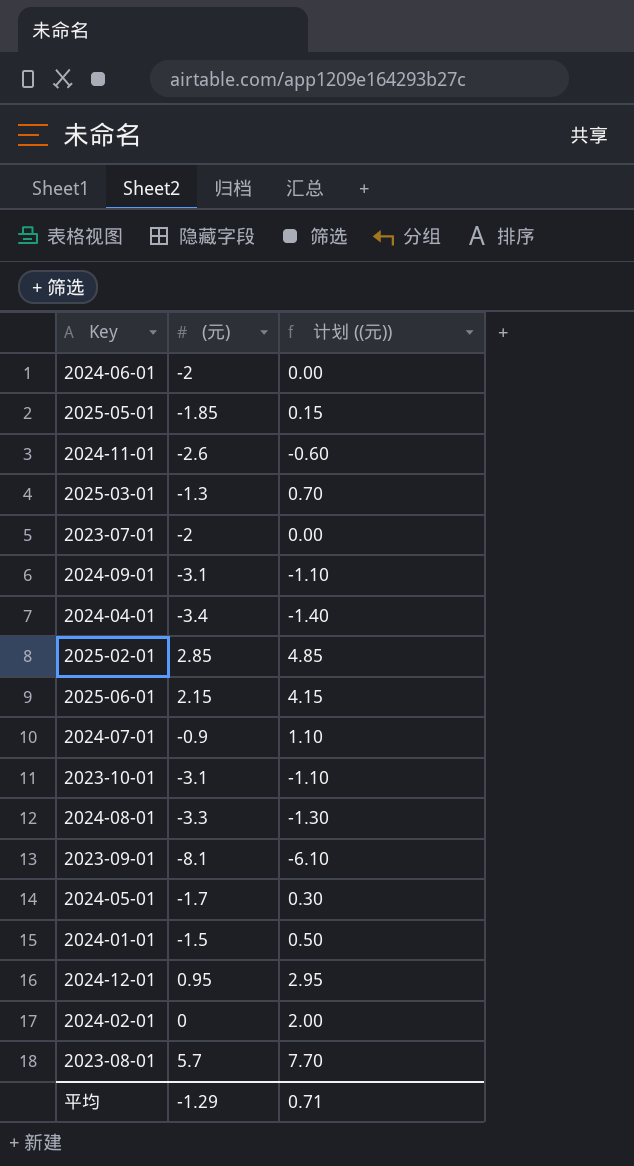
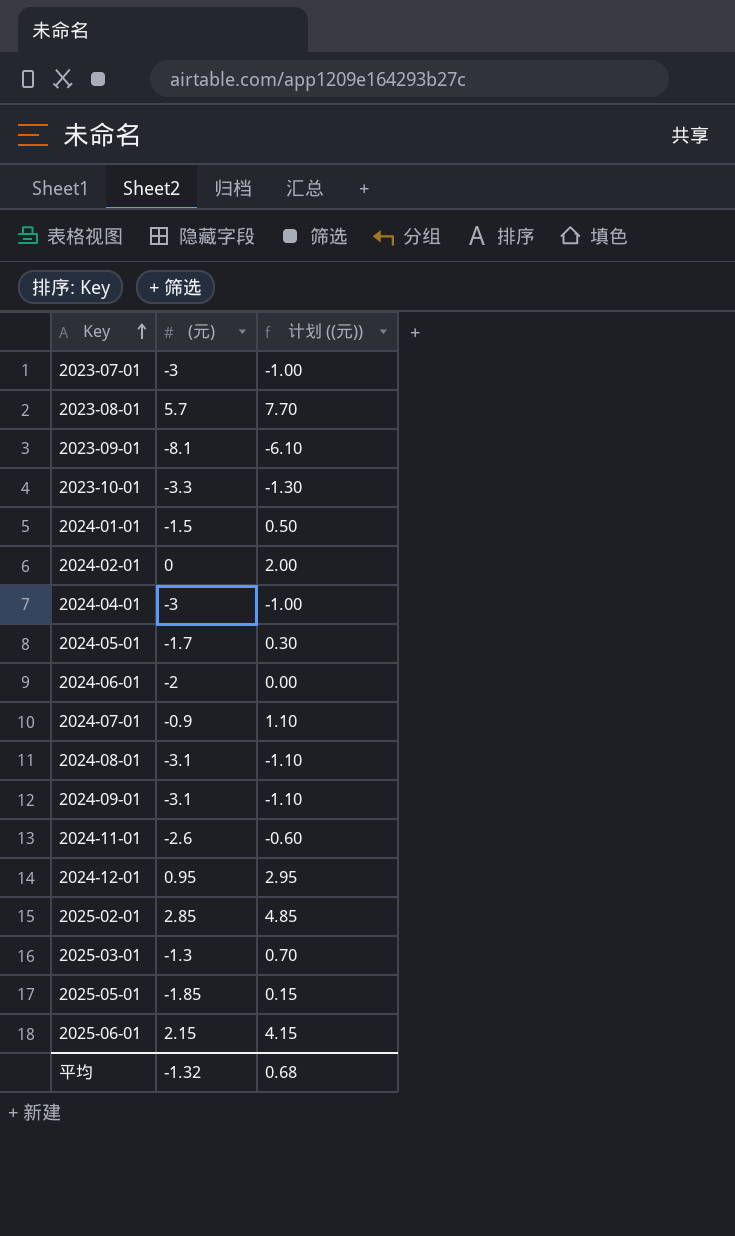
row order: none -> Key ascending
2023-07-01 | (元): -2 -> -3
2023-07-01 | 计划 ((元)): 0.00 -> -1.00
2023-10-01 | (元): -3.1 -> -3.3
2023-10-01 | 计划 ((元)): -1.10 -> -1.30
2024-04-01 | (元): -3.4 -> -3
2024-04-01 | 计划 ((元)): -1.40 -> -1.00
2024-08-01 | (元): -3.3 -> -3.1
2024-08-01 | 计划 ((元)): -1.30 -> -1.10
平均 | (元): -1.29 -> -1.32
平均 | 计划 ((元)): 0.71 -> 0.68

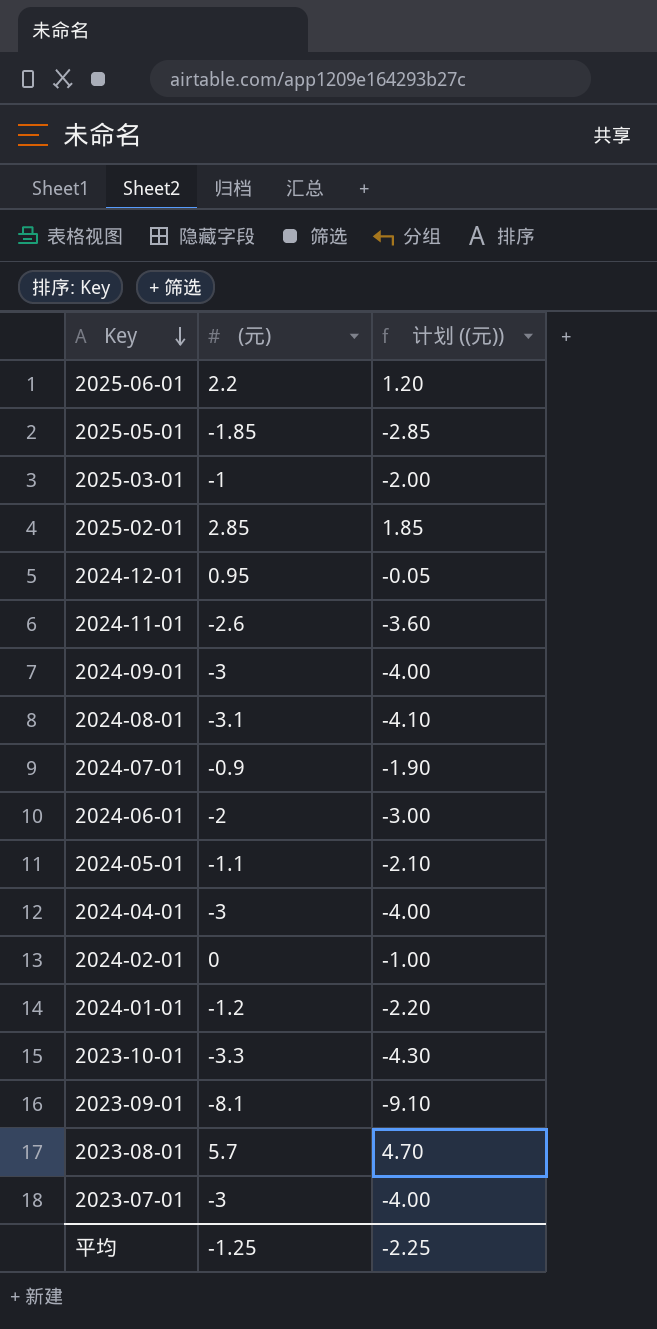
row order: Key ascending -> Key descending
column 计划 ((元)) | formula: [(元)] + 2 -> [(元)] - 1
2025-06-01 | (元): 2.15 -> 2.2
2025-03-01 | (元): -1.3 -> -1
2024-09-01 | (元): -3.1 -> -3
2024-05-01 | (元): -1.7 -> -1.1
2024-01-01 | (元): -1.5 -> -1.2
平均 | (元): -1.32 -> -1.25
平均 | 计划 ((元)): 0.68 -> -2.25

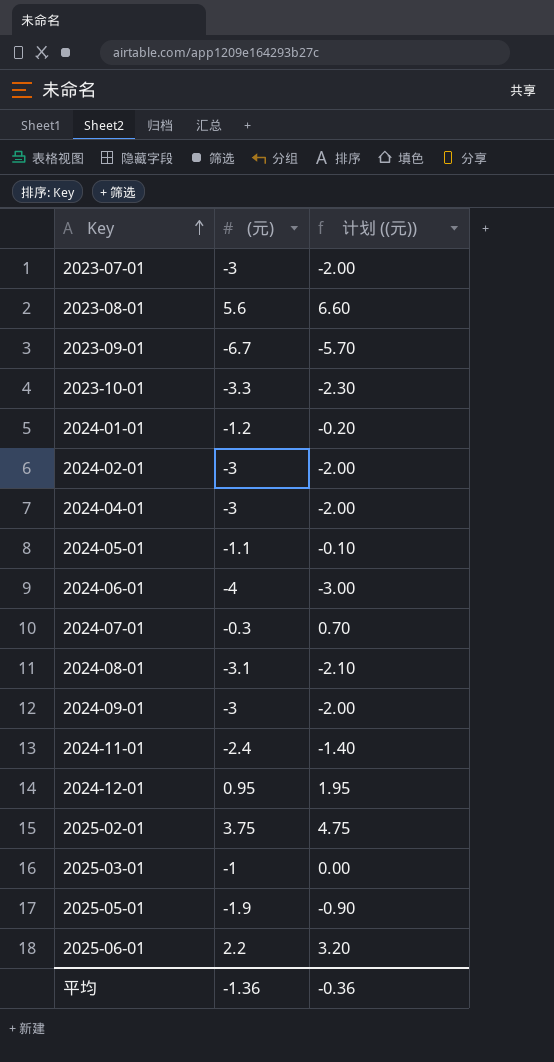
row order: Key descending -> Key ascending
column 计划 ((元)) | formula: [(元)] - 1 -> [(元)] + 1
2023-08-01 | (元): 5.7 -> 5.6
2023-09-01 | (元): -8.1 -> -6.7
2024-02-01 | (元): 0 -> -3
2024-06-01 | (元): -2 -> -4
2024-07-01 | (元): -0.9 -> -0.3
2024-11-01 | (元): -2.6 -> -2.4
2025-02-01 | (元): 2.85 -> 3.75
2025-05-01 | (元): -1.85 -> -1.9
平均 | (元): -1.25 -> -1.36
平均 | 计划 ((元)): -2.25 -> -0.36

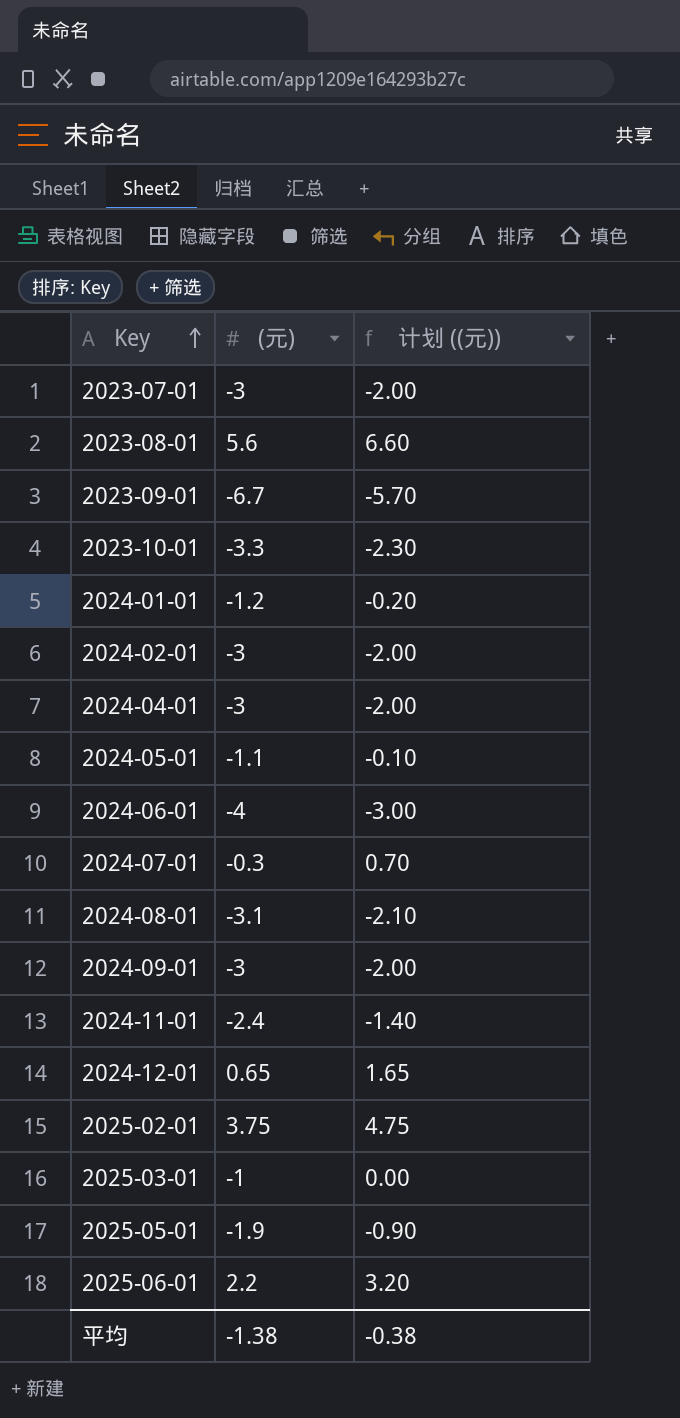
2024-12-01 | (元): 0.95 -> 0.65
2024-12-01 | 计划 ((元)): 1.95 -> 1.65
平均 | (元): -1.36 -> -1.38
平均 | 计划 ((元)): -0.36 -> -0.38

